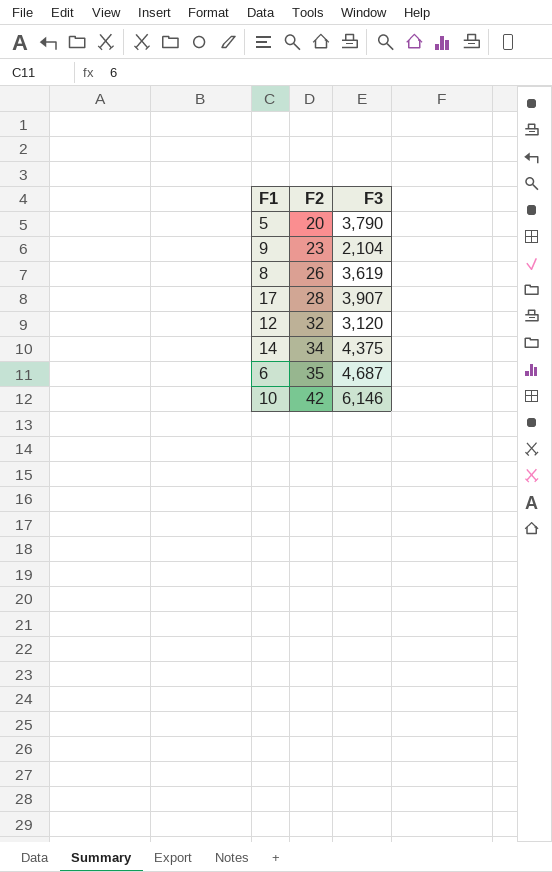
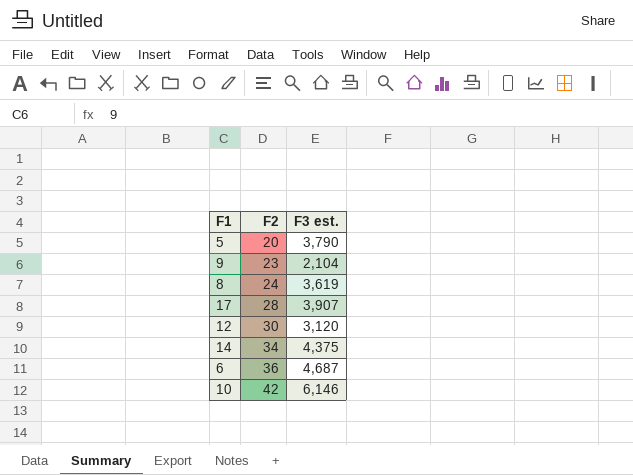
column name: F3 -> F3 est.
8 | F2: 26 -> 24
12 | F2: 32 -> 30
6 | F2: 35 -> 36

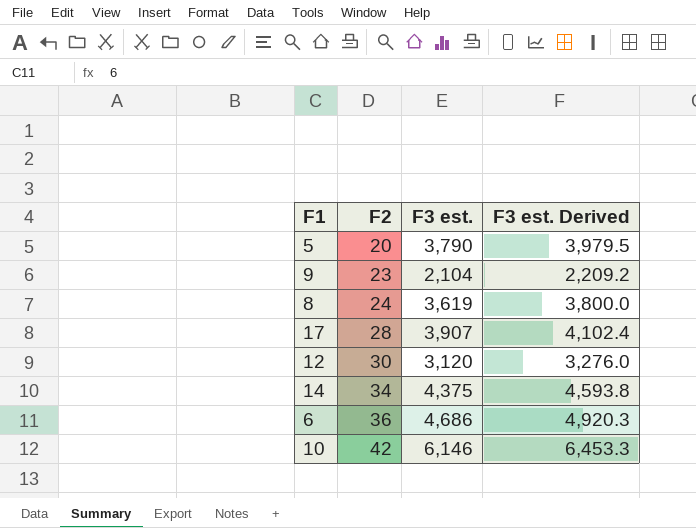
column F3 est. Derived | formula: none -> [F3 est.] * 1.05
6 | F3 est.: 4,687 -> 4,686

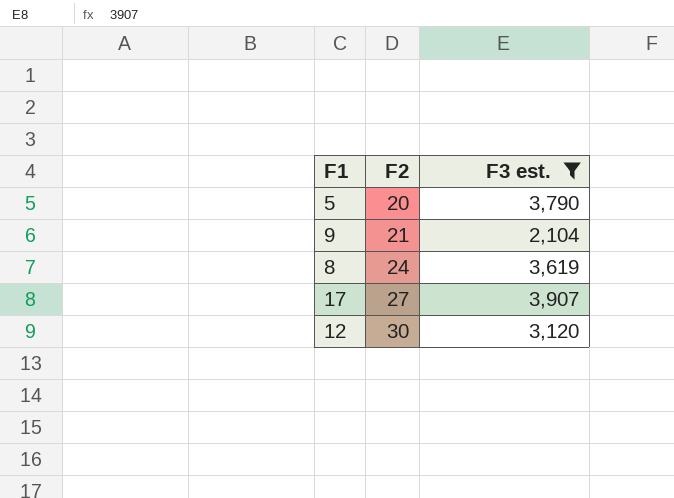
filter: none -> F3 est. <= 3,907
column F3 est. Derived | formula: [F3 est.] * 1.05 -> none
9 | F2: 23 -> 21
17 | F2: 28 -> 27

